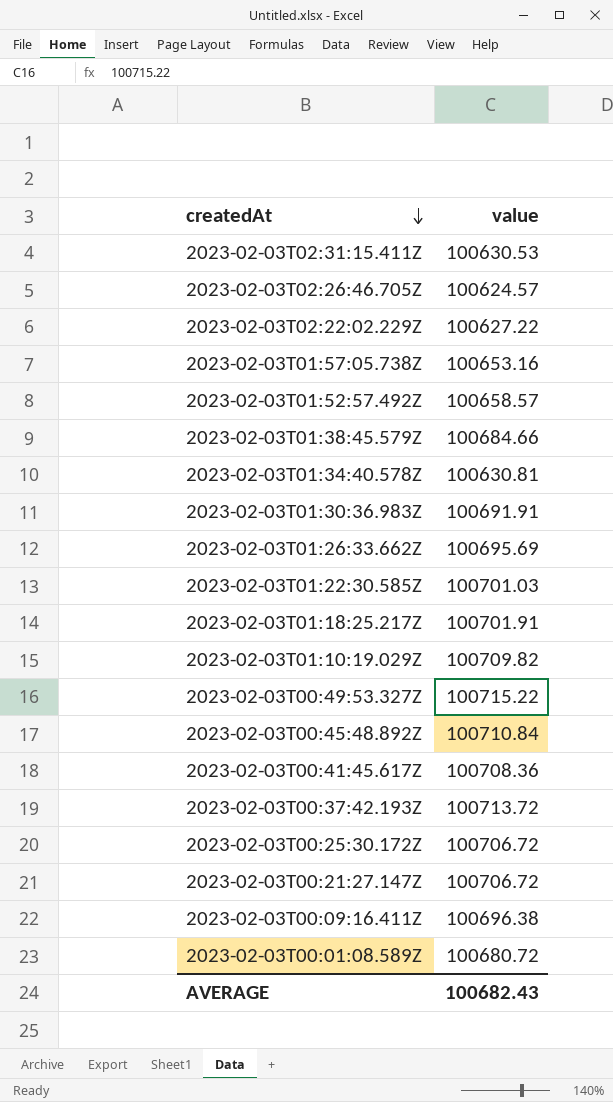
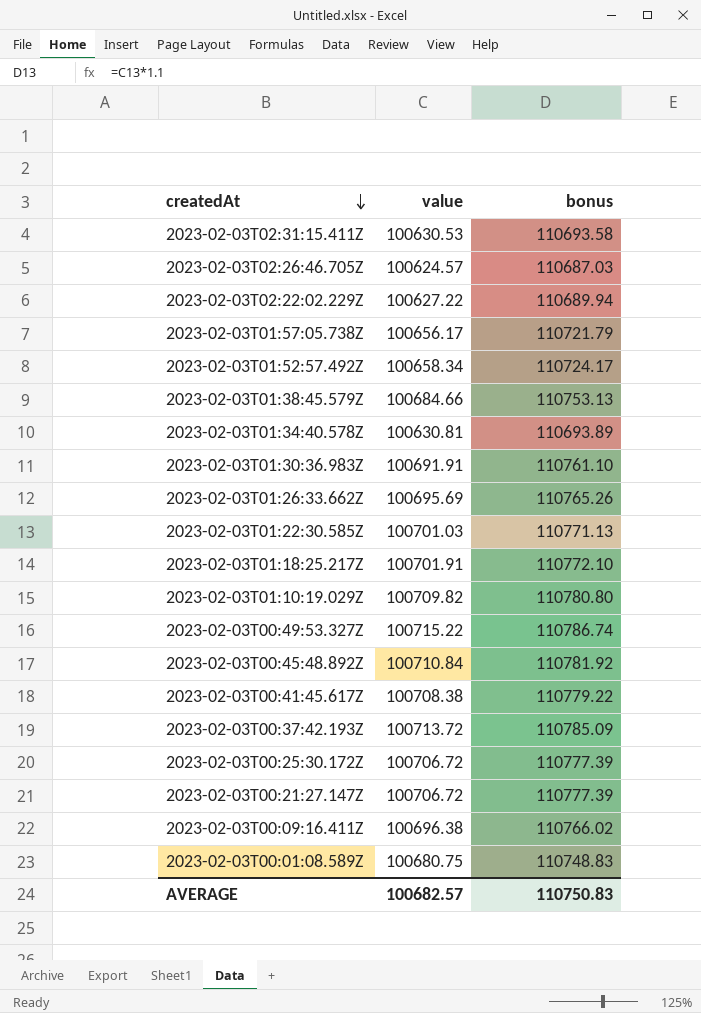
column bonus | formula: none -> [value] * 1.1
2023-02-03T01:57:05.738Z | value: 100653.16 -> 100656.17
2023-02-03T01:52:57.492Z | value: 100658.57 -> 100658.34
2023-02-03T00:41:45.617Z | value: 100708.36 -> 100708.38
2023-02-03T00:01:08.589Z | value: 100680.72 -> 100680.75
AVERAGE | value: 100682.43 -> 100682.57

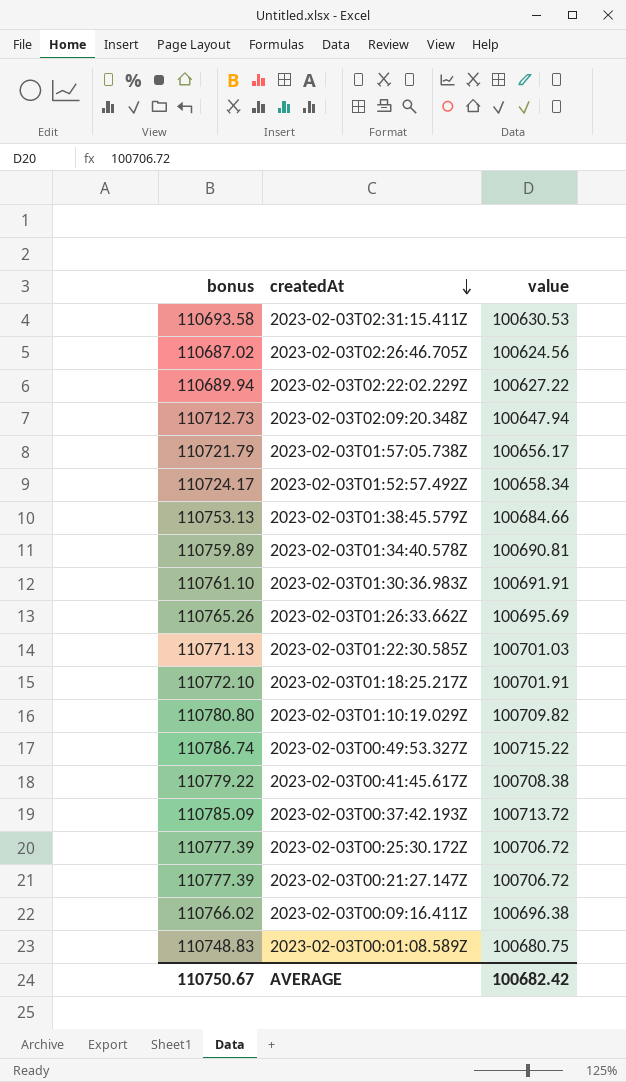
column bonus | position: 3 -> 1
row 2023-02-03T00:45:48.892Z: 100710.84 | 110781.92 -> none
2023-02-03T02:26:46.705Z | bonus: 110687.03 -> 110687.02
2023-02-03T02:26:46.705Z | value: 100624.57 -> 100624.56
row 2023-02-03T02:09:20.348Z: none -> 110712.73 | 100647.94
2023-02-03T01:34:40.578Z | bonus: 110693.89 -> 110759.89
2023-02-03T01:34:40.578Z | value: 100630.81 -> 100690.81
AVERAGE | bonus: 110750.83 -> 110750.67
AVERAGE | value: 100682.57 -> 100682.42

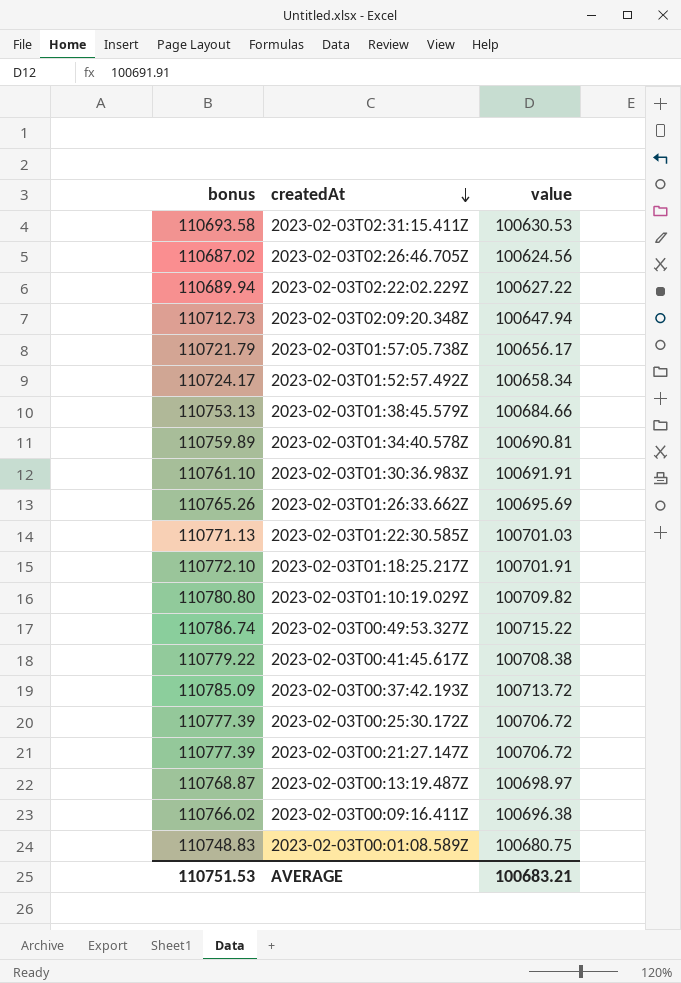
row 2023-02-03T00:13:19.487Z: none -> 110768.87 | 100698.97
AVERAGE | bonus: 110750.67 -> 110751.53
AVERAGE | value: 100682.42 -> 100683.21

